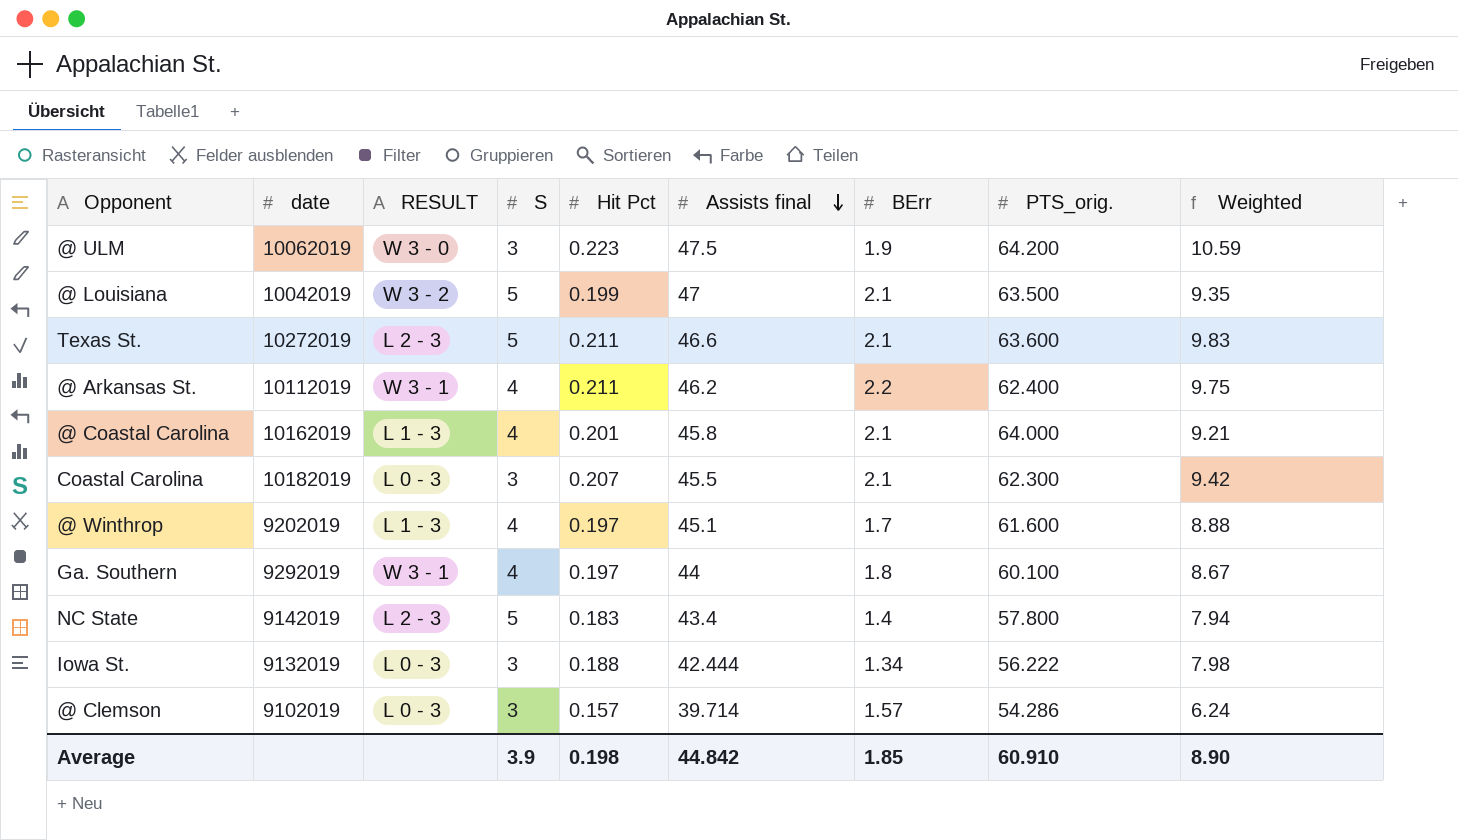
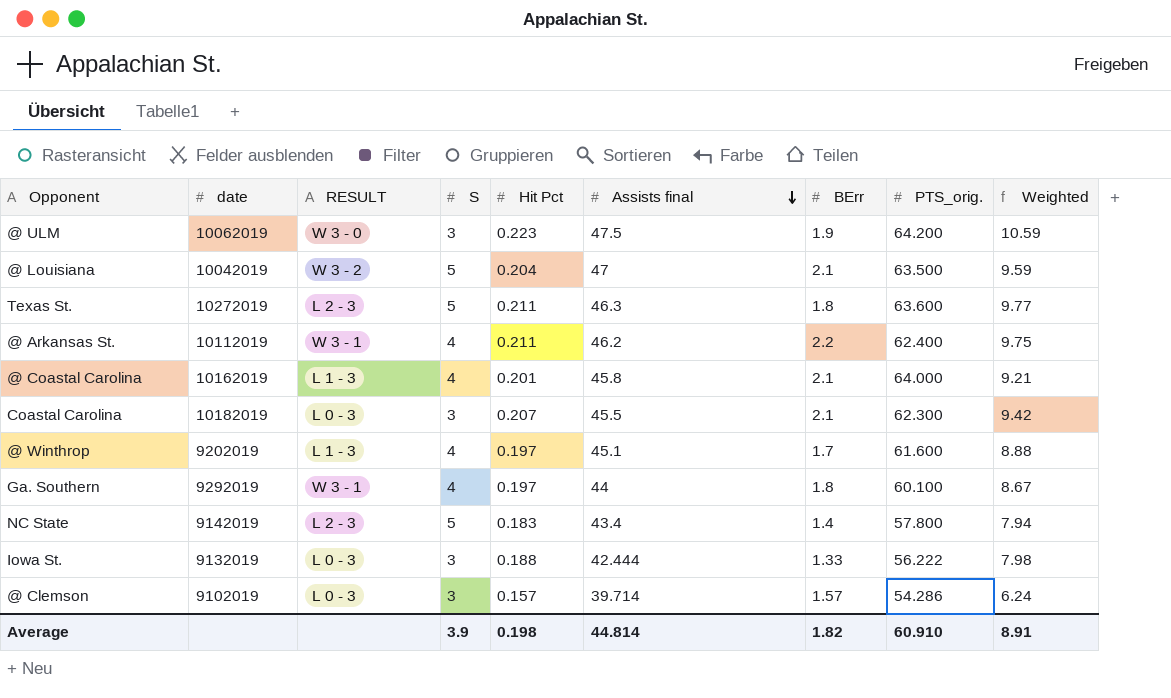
@ Louisiana | Hit Pct: 0.199 -> 0.204
@ Louisiana | Weighted: 9.35 -> 9.59
Texas St. | Assists final: 46.6 -> 46.3
Texas St. | BErr: 2.1 -> 1.8
Texas St. | Weighted: 9.83 -> 9.77
Iowa St. | BErr: 1.34 -> 1.33
Average | Assists final: 44.842 -> 44.814
Average | BErr: 1.85 -> 1.82
Average | Weighted: 8.90 -> 8.91

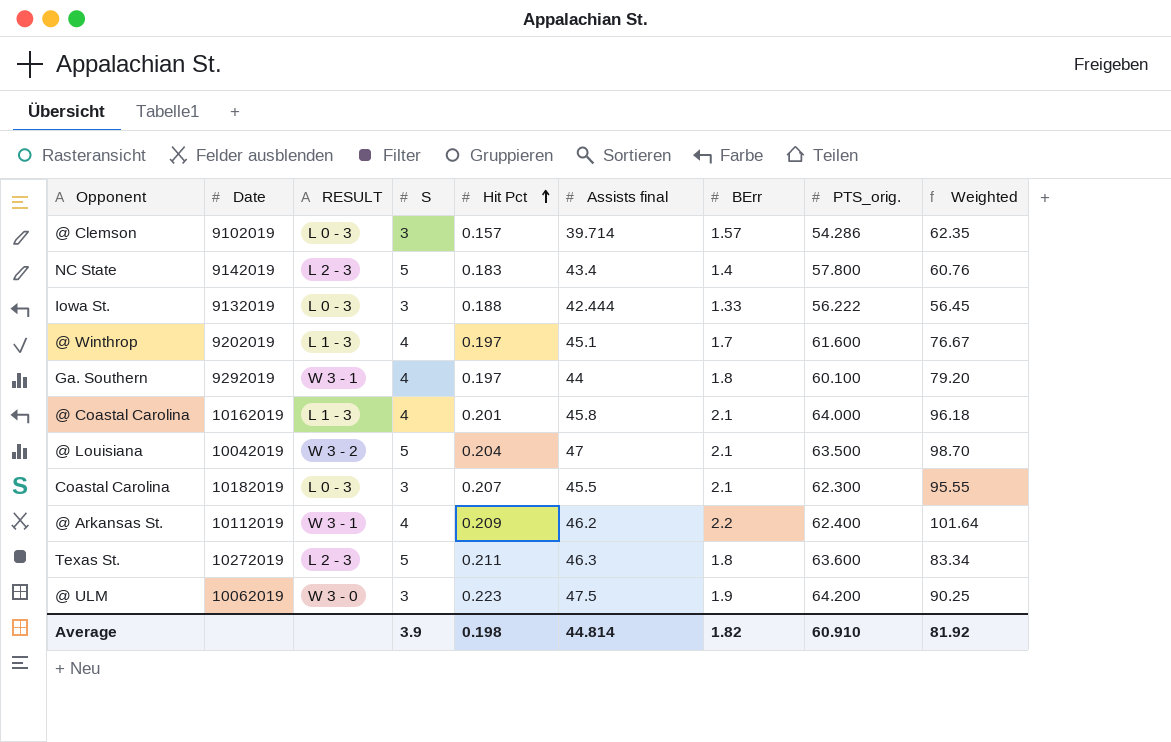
row order: Assists final descending -> Hit Pct ascending
column name: date -> Date
column Weighted | formula: [Hit Pct] * [Assists final] -> [Assists final] * [BErr]
@ Arkansas St. | Hit Pct: 0.211 -> 0.209
Average | Weighted: 8.91 -> 81.92

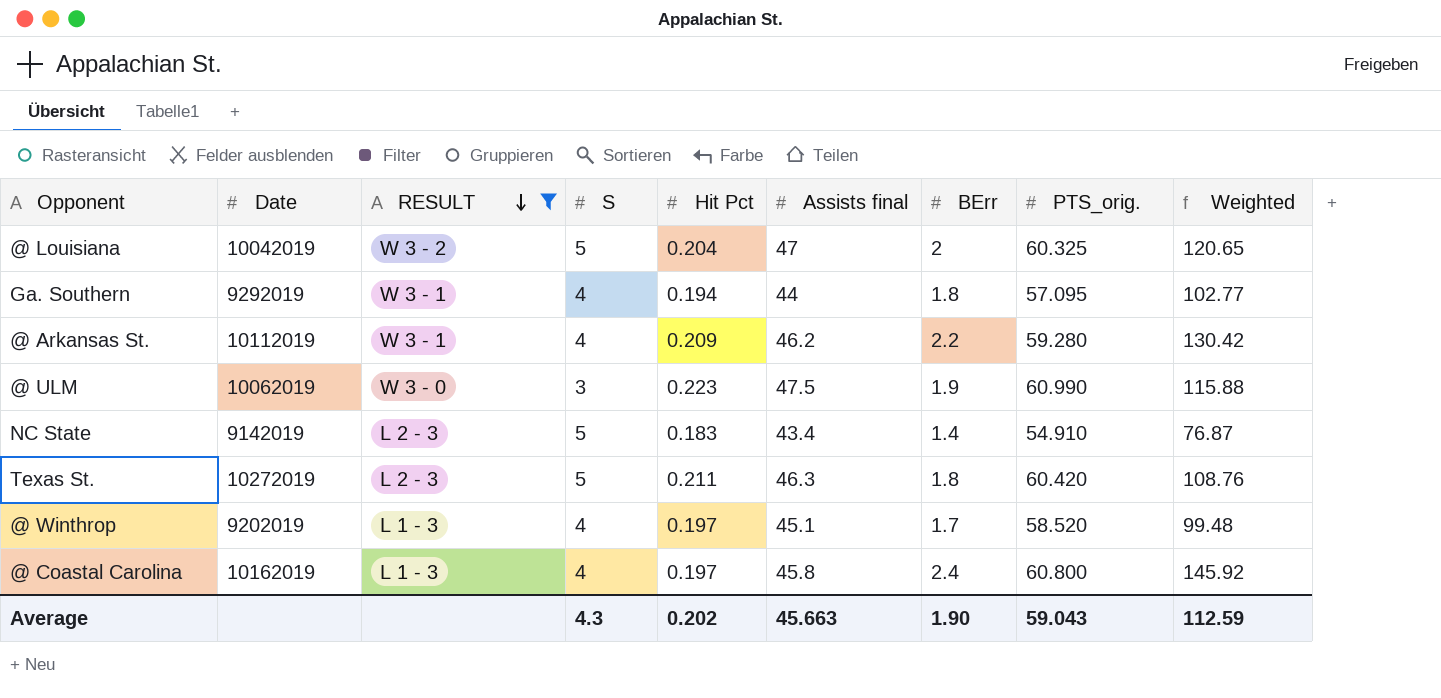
filter: none -> RESULT != L 0 - 3
row order: Hit Pct ascending -> RESULT descending
column Weighted | formula: [Assists final] * [BErr] -> [BErr] * [PTS_orig.]
@ Louisiana | BErr: 2.1 -> 2
@ Louisiana | PTS_orig.: 63.500 -> 60.325
Ga. Southern | Hit Pct: 0.197 -> 0.194
Ga. Southern | PTS_orig.: 60.100 -> 57.095
@ Arkansas St. | PTS_orig.: 62.400 -> 59.280
@ ULM | PTS_orig.: 64.200 -> 60.990
NC State | PTS_orig.: 57.800 -> 54.910
Texas St. | PTS_orig.: 63.600 -> 60.420
@ Winthrop | PTS_orig.: 61.600 -> 58.520
@ Coastal Carolina | Hit Pct: 0.201 -> 0.197
@ Coastal Carolina | BErr: 2.1 -> 2.4
@ Coastal Carolina | PTS_orig.: 64.000 -> 60.800
Average | S: 3.9 -> 4.3
Average | Hit Pct: 0.198 -> 0.202
Average | Assists final: 44.814 -> 45.663
Average | BErr: 1.82 -> 1.90
Average | PTS_orig.: 60.910 -> 59.043
Average | Weighted: 81.92 -> 112.59

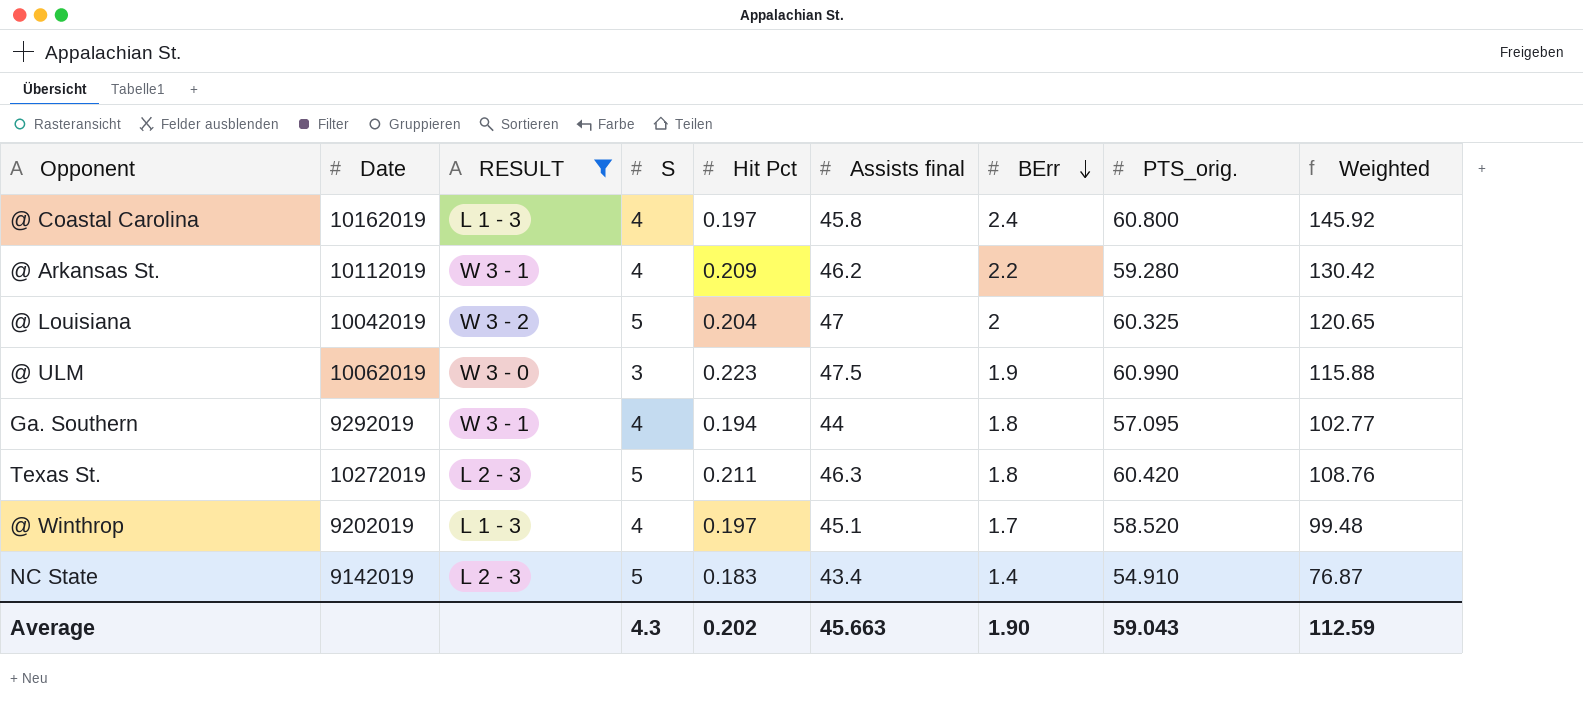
row order: RESULT descending -> BErr descending

